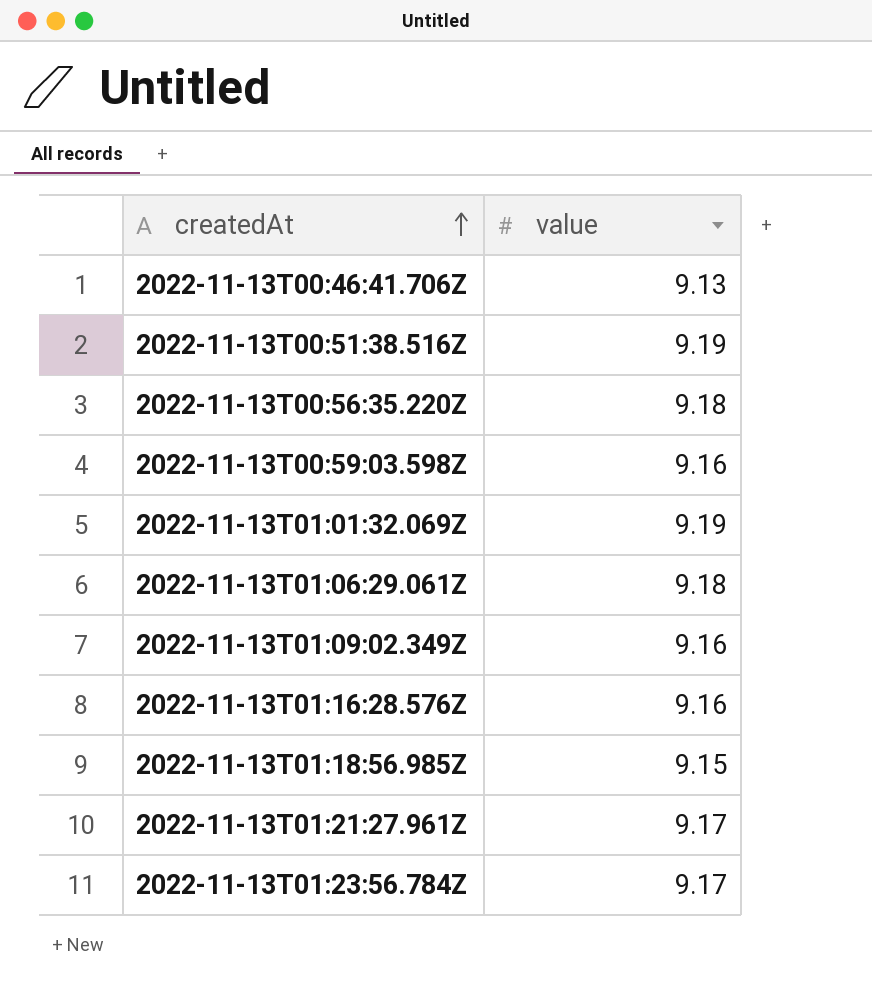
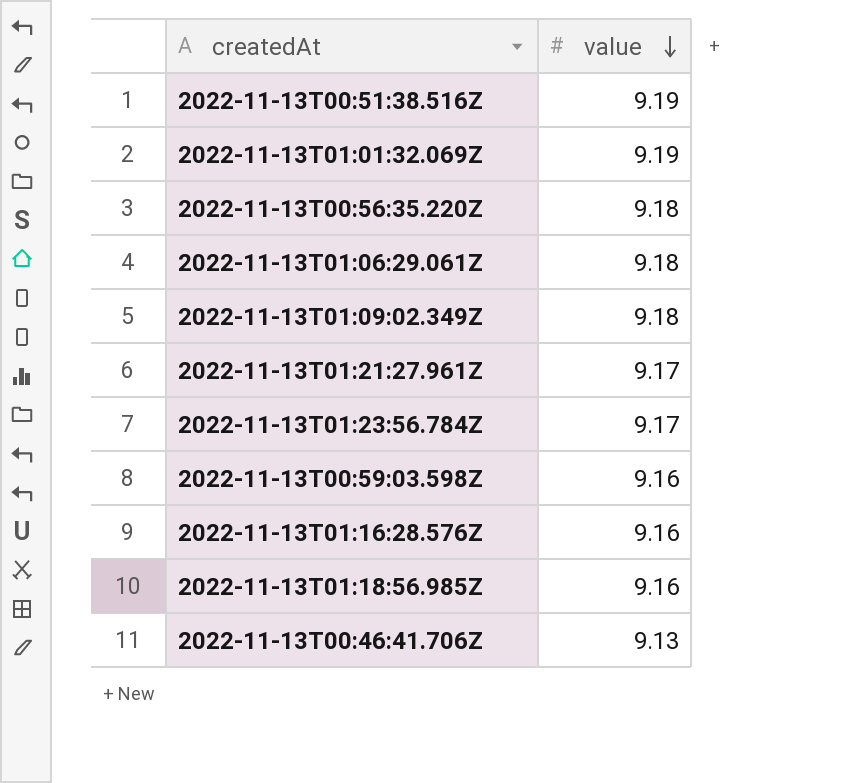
row order: createdAt ascending -> value descending
2022-11-13T01:09:02.349Z | value: 9.16 -> 9.18
2022-11-13T01:18:56.985Z | value: 9.15 -> 9.16

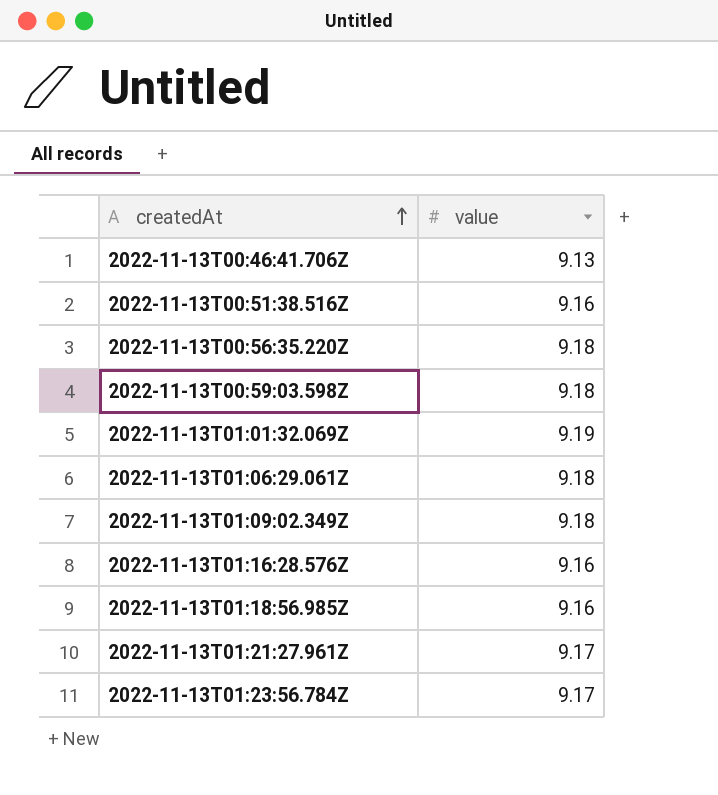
row order: value descending -> createdAt ascending
2022-11-13T00:51:38.516Z | value: 9.19 -> 9.16
2022-11-13T00:59:03.598Z | value: 9.16 -> 9.18

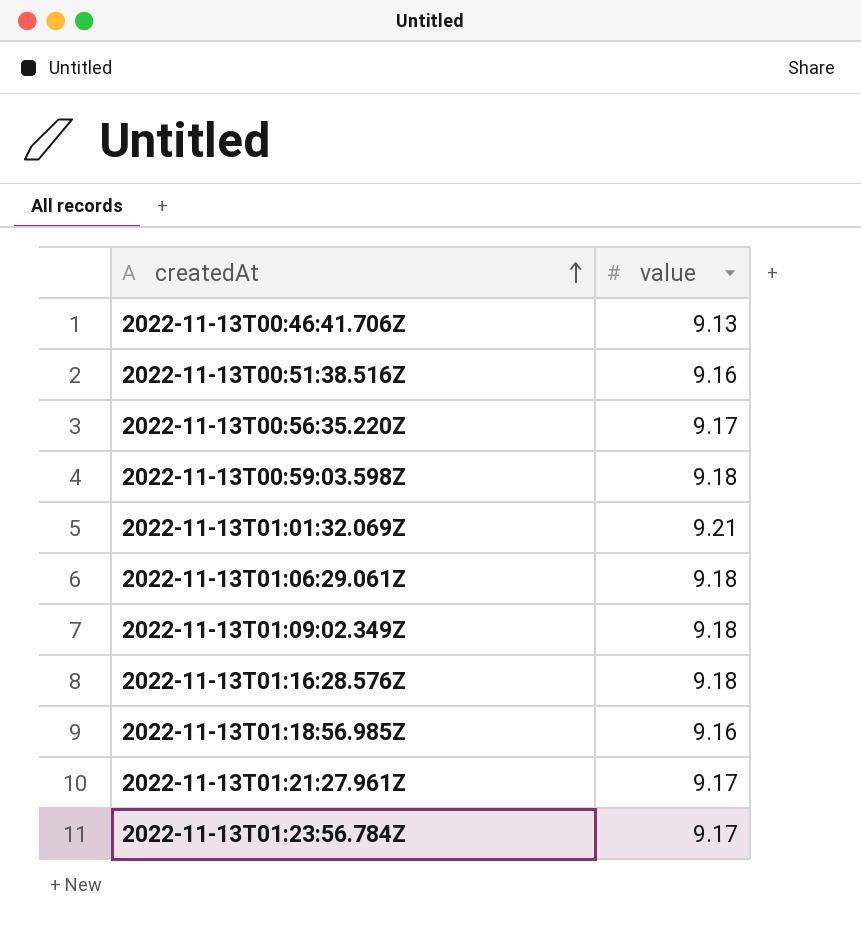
2022-11-13T00:56:35.220Z | value: 9.18 -> 9.17
2022-11-13T01:01:32.069Z | value: 9.19 -> 9.21
2022-11-13T01:16:28.576Z | value: 9.16 -> 9.18

